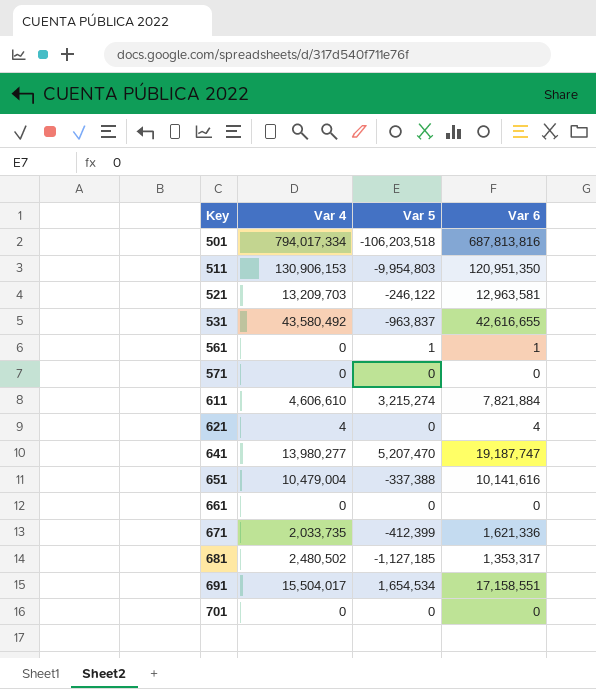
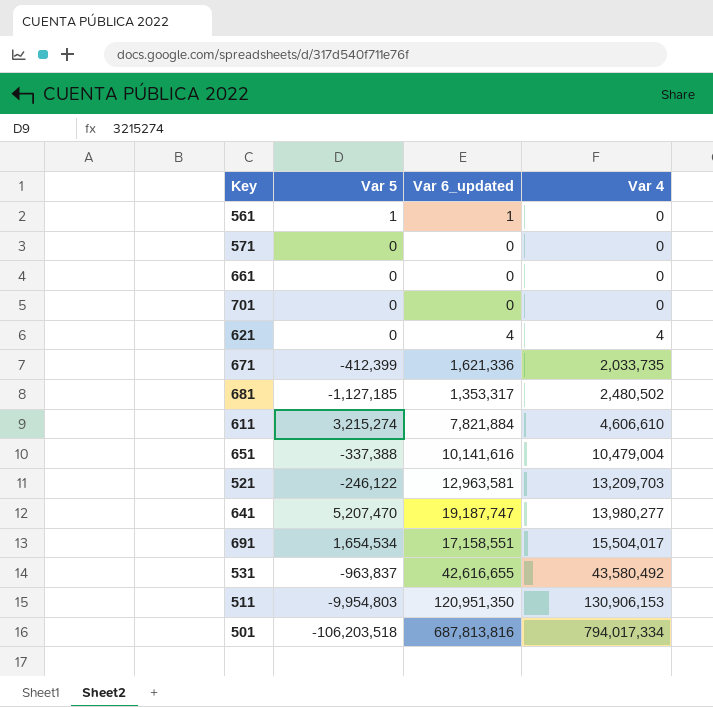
row order: Key ascending -> Var 4 ascending
column name: Var 6 -> Var 6_updated
column Var 4 | position: 2 -> 4

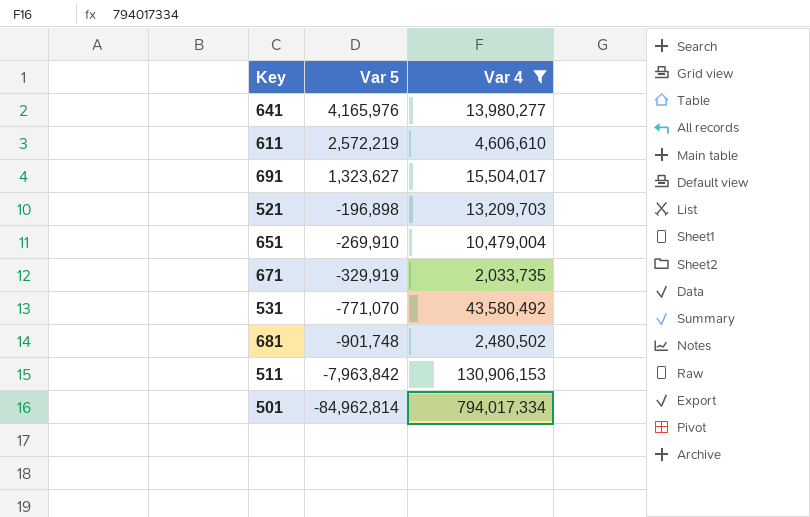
filter: none -> Var 4 >= 2,033,735
row order: Var 4 ascending -> Var 5 descending
column Var 6_updated | formula: [Var 5] + [Var 4] -> none
641 | Var 5: 5,207,470 -> 4,165,976
611 | Var 5: 3,215,274 -> 2,572,219
691 | Var 5: 1,654,534 -> 1,323,627
521 | Var 5: -246,122 -> -196,898
651 | Var 5: -337,388 -> -269,910
671 | Var 5: -412,399 -> -329,919
531 | Var 5: -963,837 -> -771,070
681 | Var 5: -1,127,185 -> -901,748
511 | Var 5: -9,954,803 -> -7,963,842
501 | Var 5: -106,203,518 -> -84,962,814

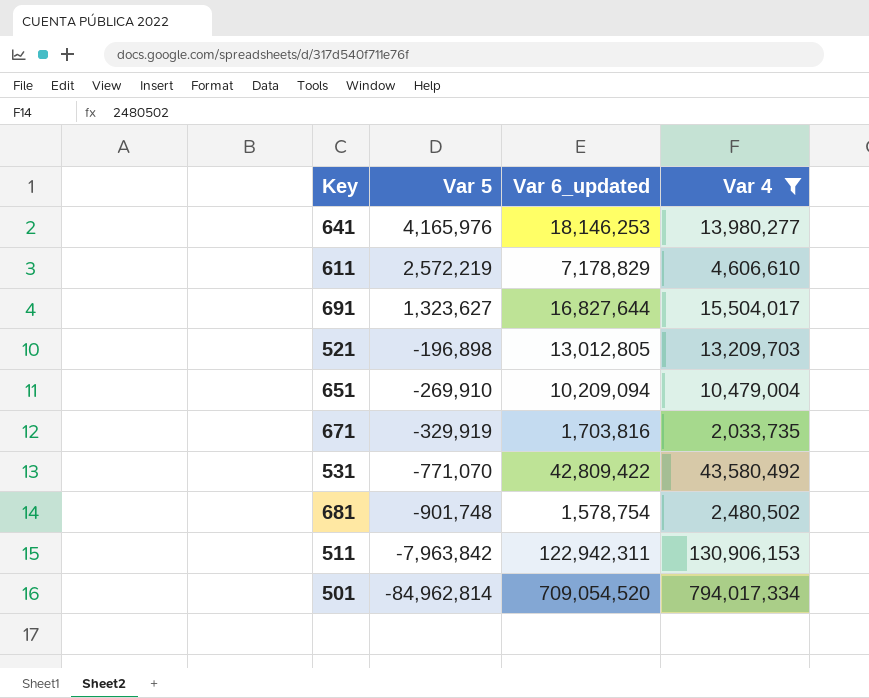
column Var 6_updated | formula: none -> [Var 5] + [Var 4]

